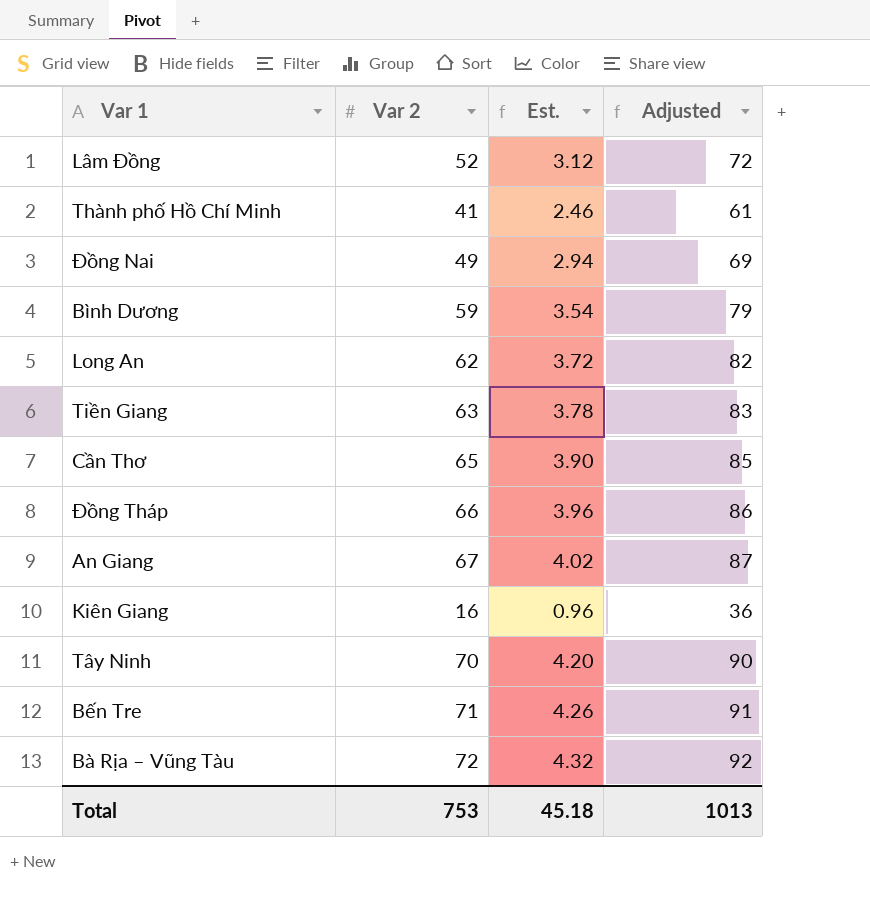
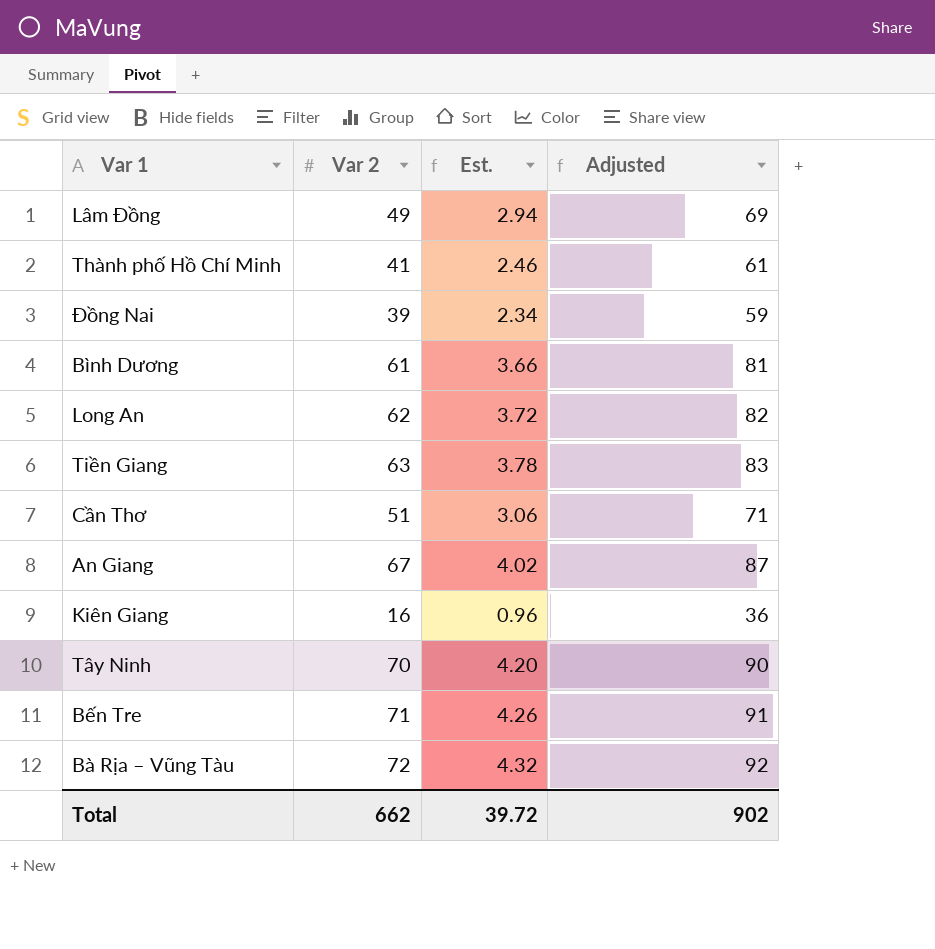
row Đồng Tháp: 66 | 3.96 | 86 -> none
Lâm Đồng | Var 2: 52 -> 49
Lâm Đồng | Est.: 3.12 -> 2.94
Lâm Đồng | Adjusted: 72 -> 69
Đồng Nai | Var 2: 49 -> 39
Đồng Nai | Est.: 2.94 -> 2.34
Đồng Nai | Adjusted: 69 -> 59
Bình Dương | Var 2: 59 -> 61
Bình Dương | Est.: 3.54 -> 3.66
Bình Dương | Adjusted: 79 -> 81
Cần Thơ | Var 2: 65 -> 51
Cần Thơ | Est.: 3.90 -> 3.06
Cần Thơ | Adjusted: 85 -> 71
Total | Var 2: 753 -> 662
Total | Est.: 45.18 -> 39.72
Total | Adjusted: 1013 -> 902

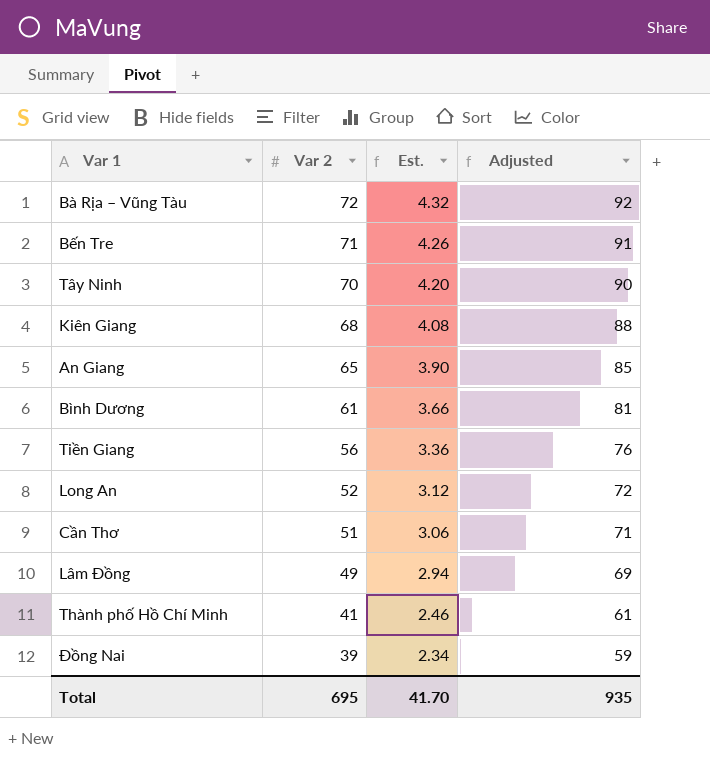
row order: none -> Var 2 descending
Kiên Giang | Var 2: 16 -> 68
Kiên Giang | Est.: 0.96 -> 4.08
Kiên Giang | Adjusted: 36 -> 88
An Giang | Var 2: 67 -> 65
An Giang | Est.: 4.02 -> 3.90
An Giang | Adjusted: 87 -> 85
Tiền Giang | Var 2: 63 -> 56
Tiền Giang | Est.: 3.78 -> 3.36
Tiền Giang | Adjusted: 83 -> 76
Long An | Var 2: 62 -> 52
Long An | Est.: 3.72 -> 3.12
Long An | Adjusted: 82 -> 72
Total | Var 2: 662 -> 695
Total | Est.: 39.72 -> 41.70
Total | Adjusted: 902 -> 935

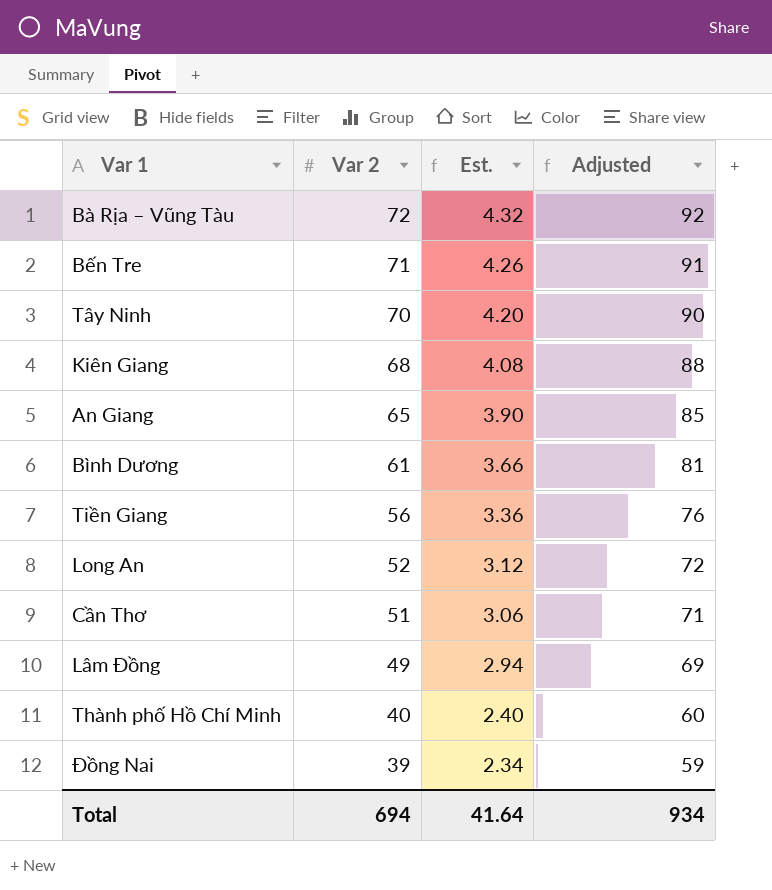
Thành phố Hồ Chí Minh | Var 2: 41 -> 40
Thành phố Hồ Chí Minh | Est.: 2.46 -> 2.40
Thành phố Hồ Chí Minh | Adjusted: 61 -> 60
Total | Var 2: 695 -> 694
Total | Est.: 41.70 -> 41.64
Total | Adjusted: 935 -> 934

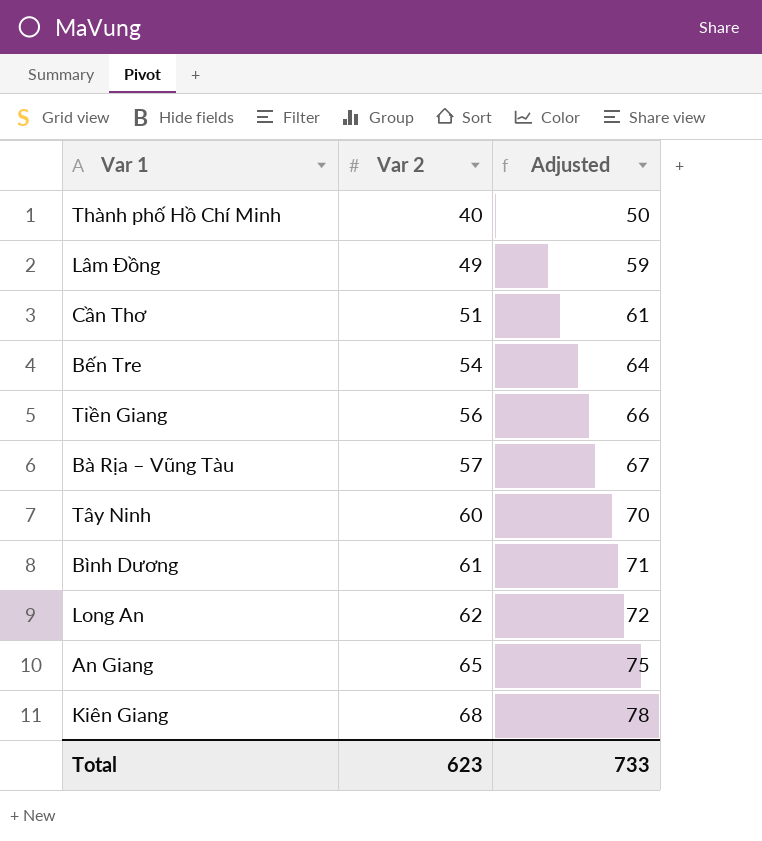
row order: Var 2 descending -> Var 2 ascending
column Est. | formula: [Var 2] * 0.06 -> none
column Adjusted | formula: [Var 2] + 20 -> [Var 2] + 10
row Đồng Nai: 39 | 2.34 | 59 -> none
Bến Tre | Var 2: 71 -> 54
Bà Rịa – Vũng Tàu | Var 2: 72 -> 57
Tây Ninh | Var 2: 70 -> 60
Long An | Var 2: 52 -> 62
Total | Var 2: 694 -> 623
Total | Adjusted: 934 -> 733

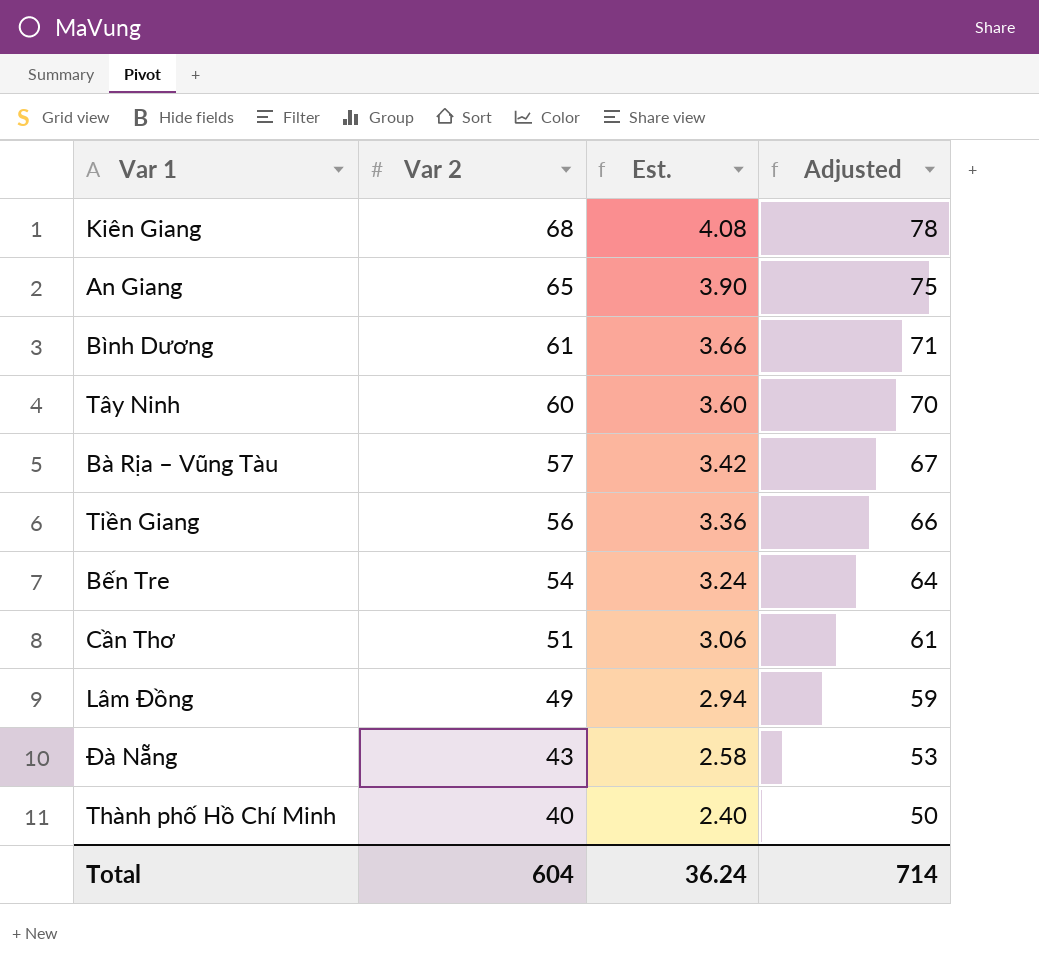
row order: Var 2 ascending -> Var 2 descending
column Est. | formula: none -> [Var 2] * 0.06
row Long An: 62 | 72 -> none
row Đà Nẵng: none -> 43 | 2.58 | 53
Total | Var 2: 623 -> 604
Total | Adjusted: 733 -> 714

